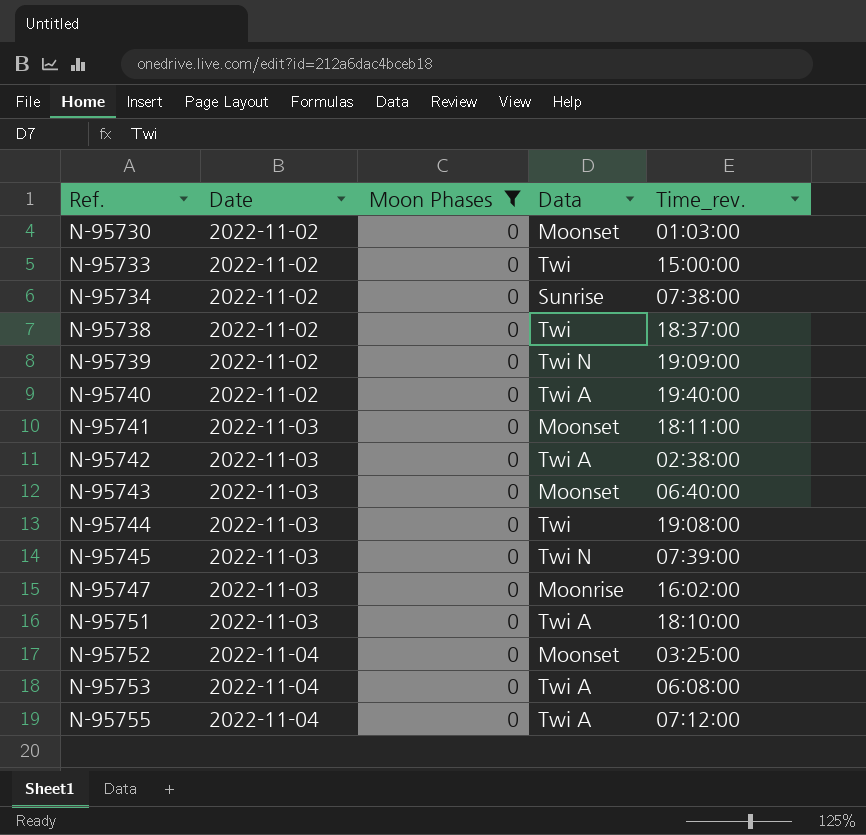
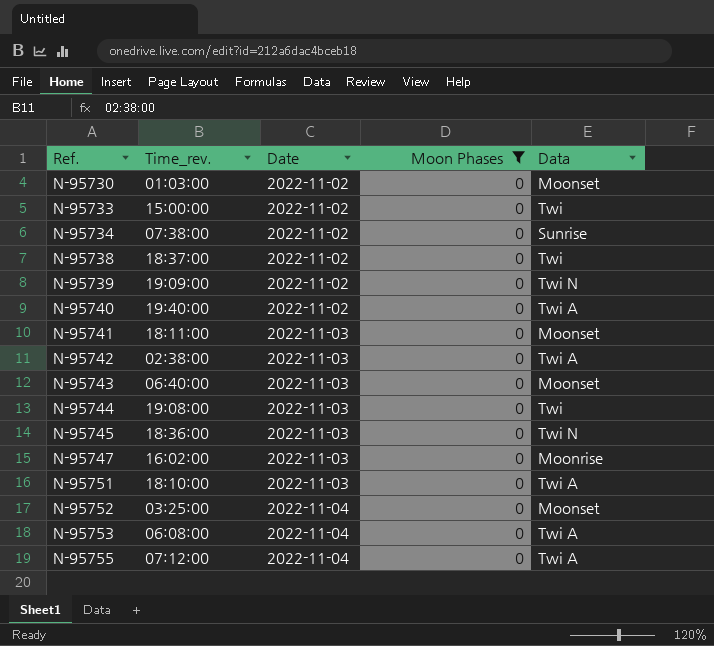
column Time_rev. | position: 5 -> 2
N-95745 | Time_rev.: 07:39:00 -> 18:36:00

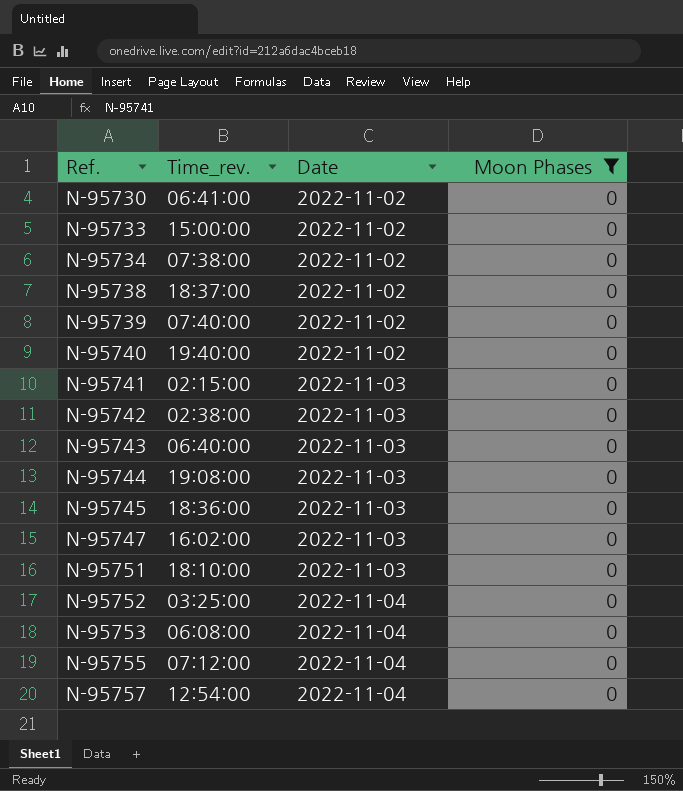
column Data | position: 5 -> none
N-95730 | Time_rev.: 01:03:00 -> 06:41:00
N-95739 | Time_rev.: 19:09:00 -> 07:40:00
N-95741 | Time_rev.: 18:11:00 -> 02:15:00
row N-95757: none -> 12:54:00 | 2022-11-04 | 0

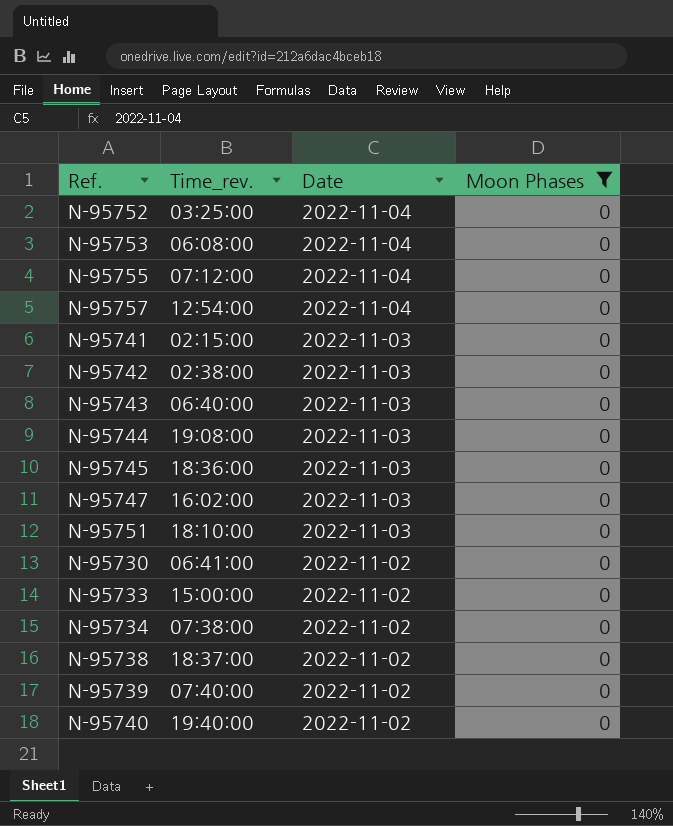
row order: Ref. ascending -> Date descending

